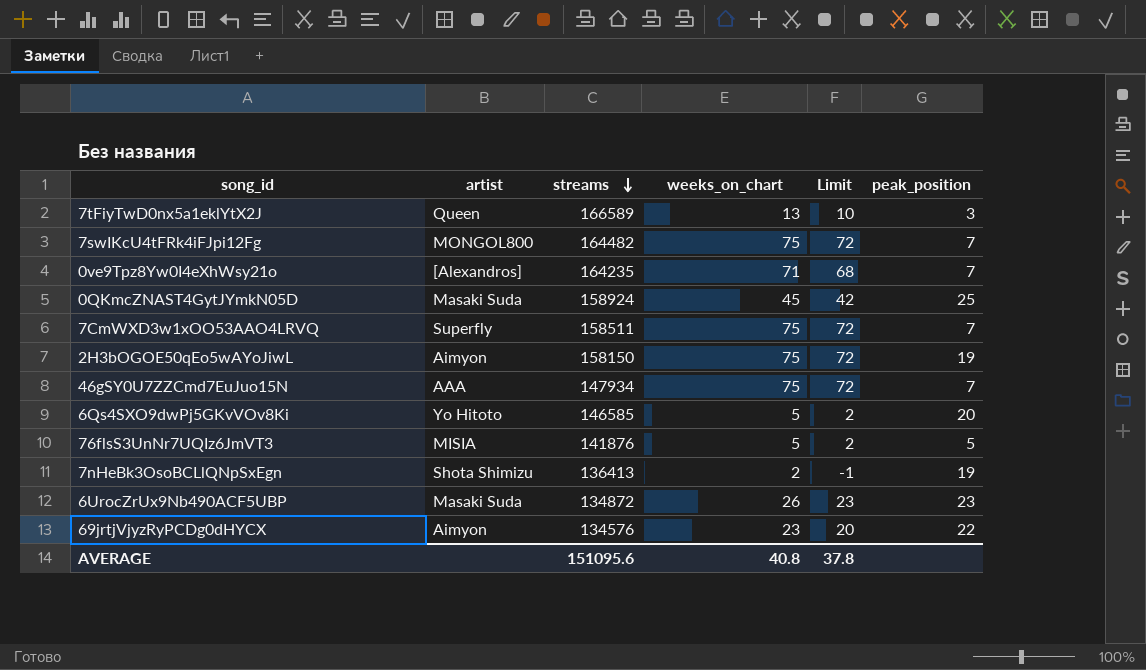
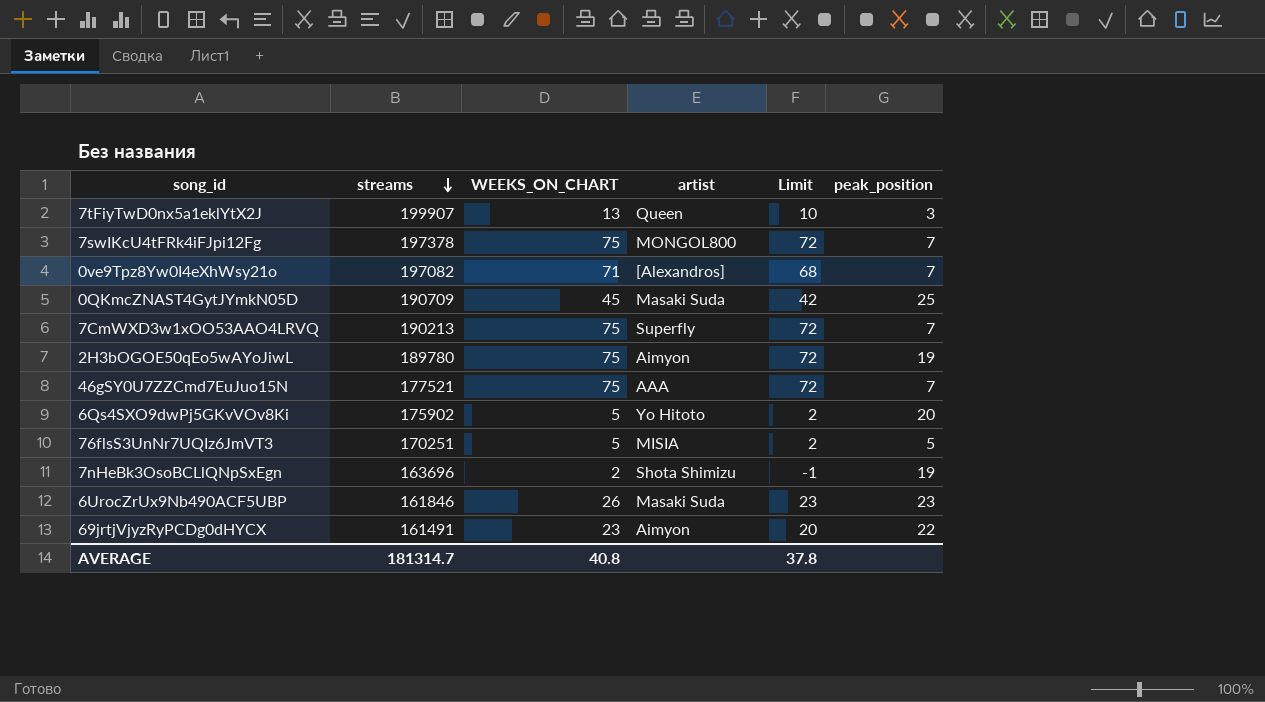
column name: weeks_on_chart -> WEEKS_ON_CHART
column artist | position: 2 -> 4
7tFiyTwD0nx5a1eklYtX2J | streams: 166589 -> 199907
7swIKcU4tFRk4iFJpi12Fg | streams: 164482 -> 197378
0ve9Tpz8Yw0I4eXhWsy21o | streams: 164235 -> 197082
0QKmcZNAST4GytJYmkN05D | streams: 158924 -> 190709
7CmWXD3w1xOO53AAO4LRVQ | streams: 158511 -> 190213
2H3bOGOE50qEo5wAYoJiwL | streams: 158150 -> 189780
46gSY0U7ZZCmd7EuJuo15N | streams: 147934 -> 177521
6Qs4SXO9dwPj5GKvVOv8Ki | streams: 146585 -> 175902
76flsS3UnNr7UQIz6JmVT3 | streams: 141876 -> 170251
7nHeBk3OsoBCLlQNpSxEgn | streams: 136413 -> 163696
6UrocZrUx9Nb490ACF5UBP | streams: 134872 -> 161846
69jrtjVjyzRyPCDg0dHYCX | streams: 134576 -> 161491
AVERAGE | streams: 151095.6 -> 181314.7

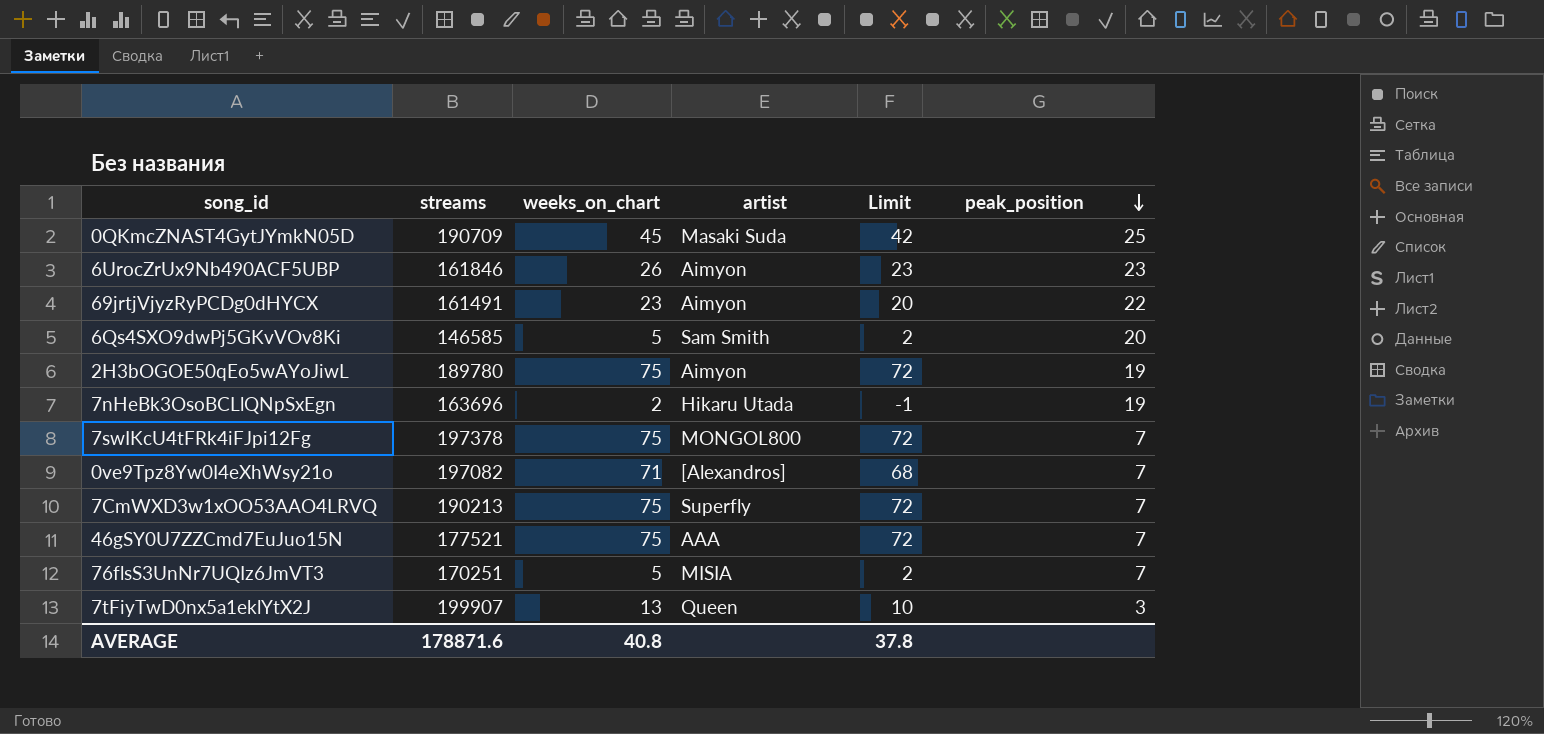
row order: streams descending -> peak_position descending
column name: WEEKS_ON_CHART -> weeks_on_chart
6UrocZrUx9Nb490ACF5UBP | artist: Masaki Suda -> Aimyon
6Qs4SXO9dwPj5GKvVOv8Ki | streams: 175902 -> 146585
6Qs4SXO9dwPj5GKvVOv8Ki | artist: Yo Hitoto -> Sam Smith
7nHeBk3OsoBCLlQNpSxEgn | artist: Shota Shimizu -> Hikaru Utada
76flsS3UnNr7UQIz6JmVT3 | peak_position: 5 -> 7
AVERAGE | streams: 181314.7 -> 178871.6

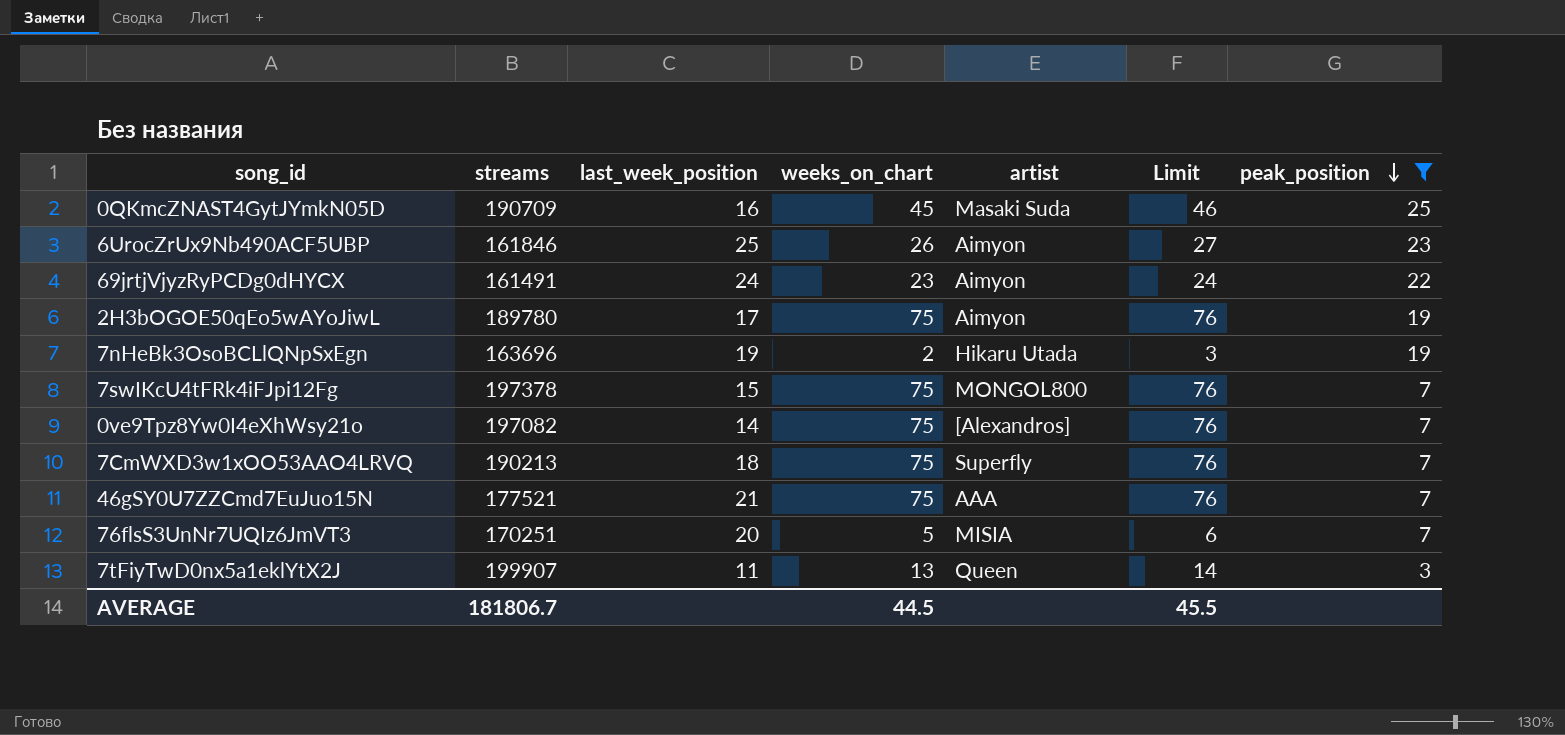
filter: none -> peak_position != 20
column last_week_position | position: none -> 3
column Limit | formula: [weeks_on_chart] - 3 -> [weeks_on_chart] + 1
0ve9Tpz8Yw0I4eXhWsy21o | weeks_on_chart: 71 -> 75
AVERAGE | streams: 178871.6 -> 181806.7
AVERAGE | weeks_on_chart: 40.8 -> 44.5
AVERAGE | Limit: 37.8 -> 45.5

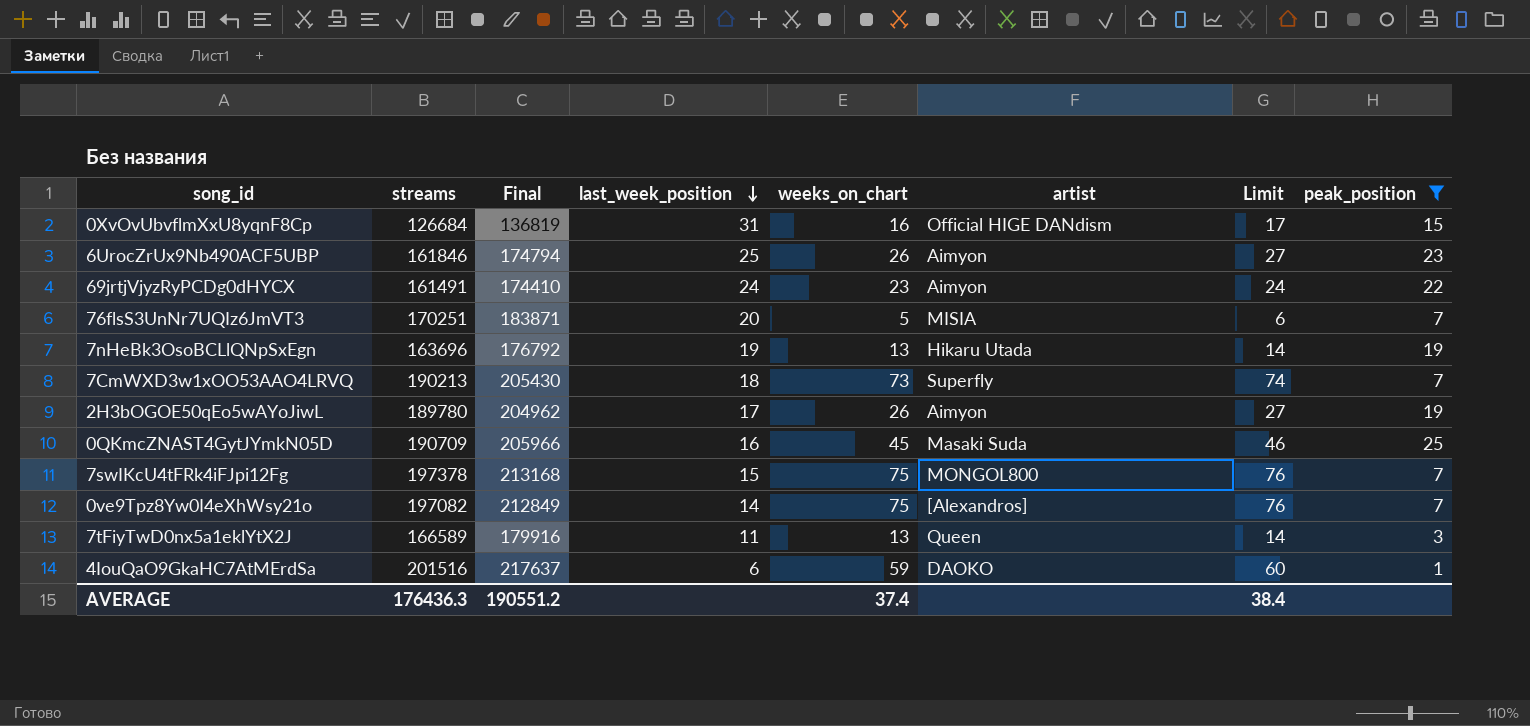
row order: peak_position descending -> last_week_position descending
column Final | formula: none -> [streams] * 1.08
row 46gSY0U7ZZCmd7EuJuo15N: 177521 | 21 | 75 | AAA | 76 | 7 -> none
row 0XvOvUbvflmXxU8yqnF8Cp: none -> 126684 | 136819 | 31 | 16 | Official HIGE DANdism | 17 | 15
7nHeBk3OsoBCLlQNpSxEgn | weeks_on_chart: 2 -> 13
7nHeBk3OsoBCLlQNpSxEgn | Limit: 3 -> 14
7CmWXD3w1xOO53AAO4LRVQ | weeks_on_chart: 75 -> 73
7CmWXD3w1xOO53AAO4LRVQ | Limit: 76 -> 74
2H3bOGOE50qEo5wAYoJiwL | weeks_on_chart: 75 -> 26
2H3bOGOE50qEo5wAYoJiwL | Limit: 76 -> 27
7tFiyTwD0nx5a1eklYtX2J | streams: 199907 -> 166589
row 4IouQaO9GkaHC7AtMErdSa: none -> 201516 | 217637 | 6 | 59 | DAOKO | 60 | 1
AVERAGE | streams: 181806.7 -> 176436.3
AVERAGE | weeks_on_chart: 44.5 -> 37.4
AVERAGE | Limit: 45.5 -> 38.4

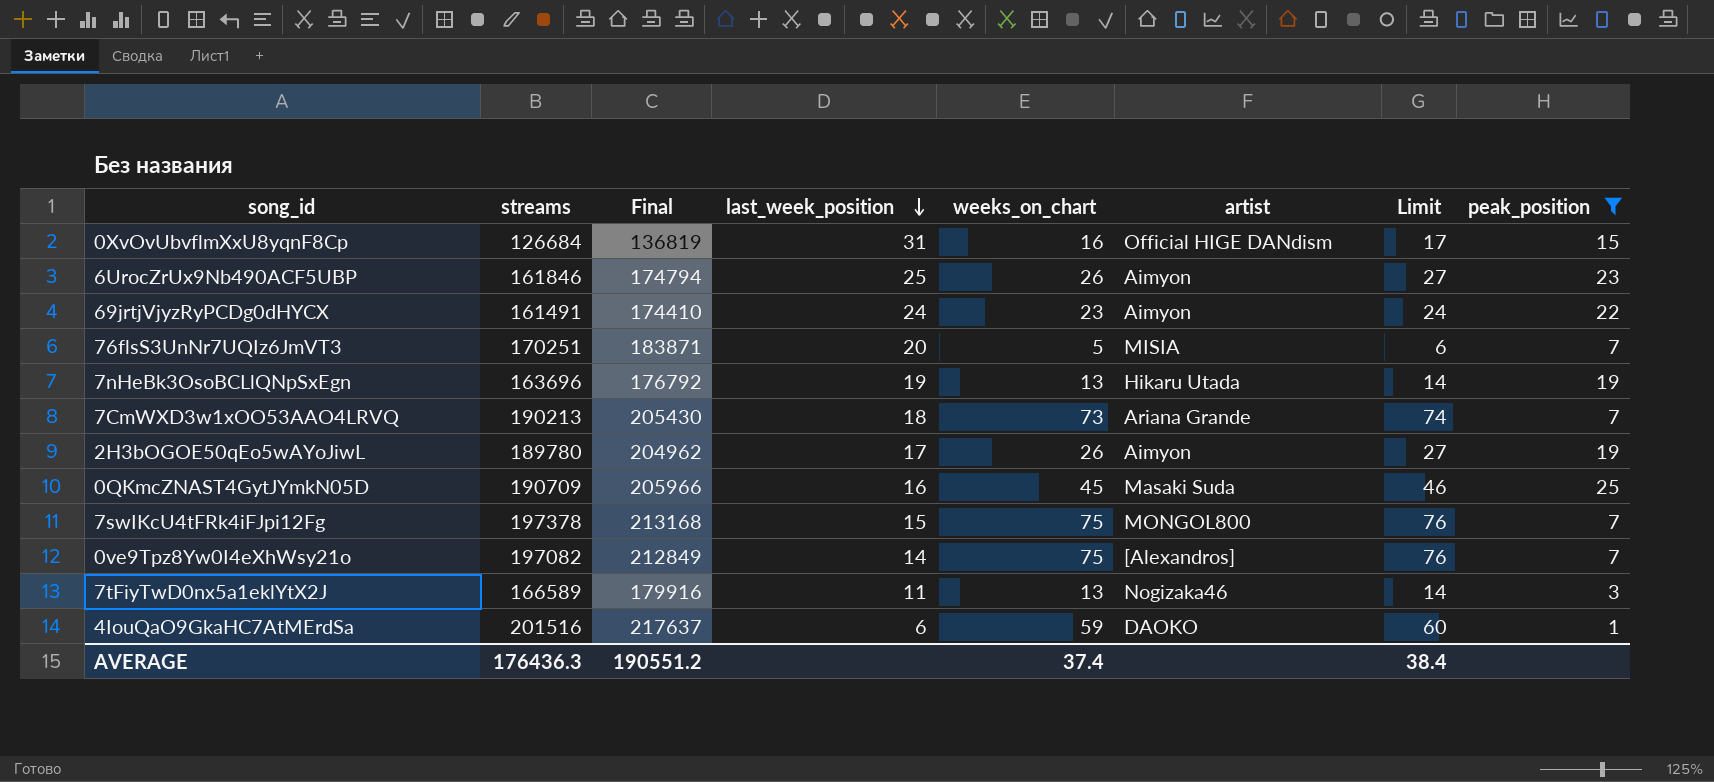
7CmWXD3w1xOO53AAO4LRVQ | artist: Superfly -> Ariana Grande
7tFiyTwD0nx5a1eklYtX2J | artist: Queen -> Nogizaka46

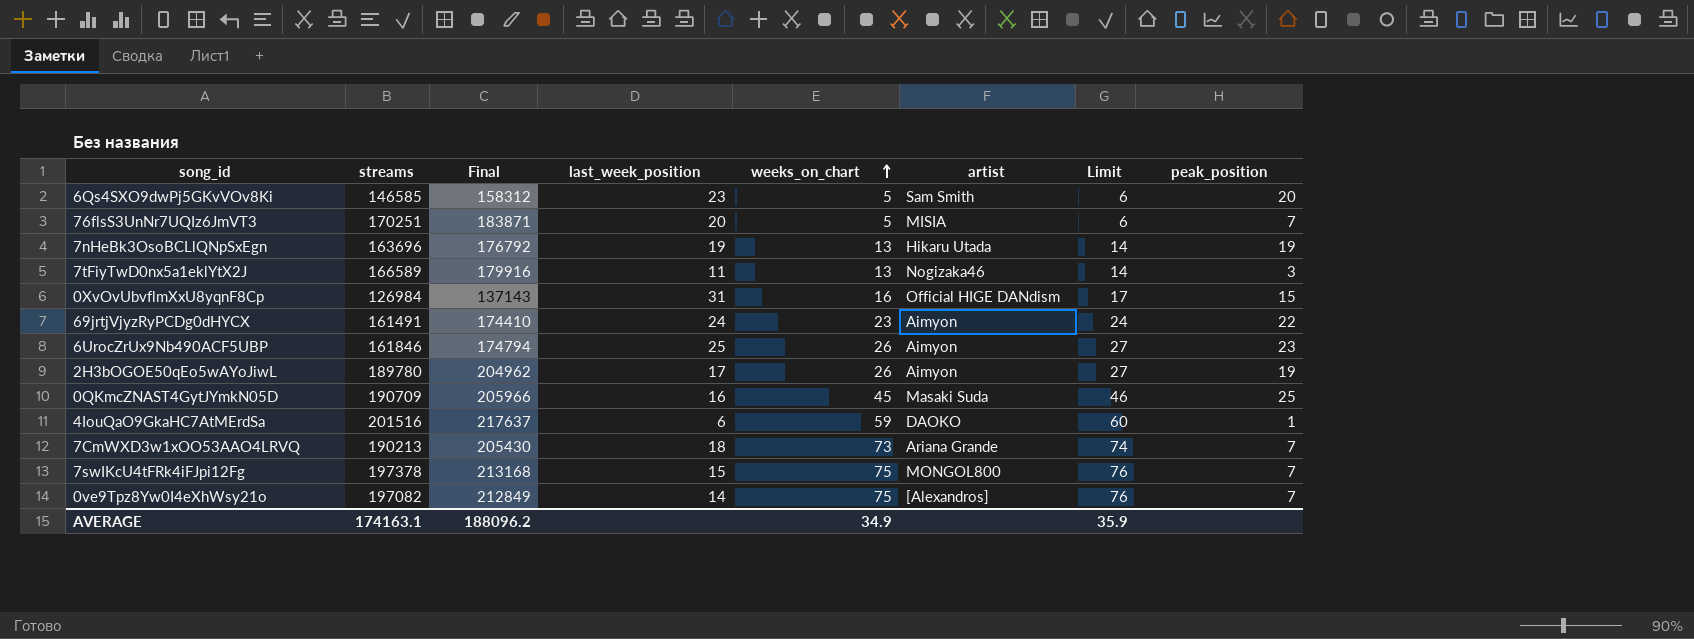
filter: peak_position != 20 -> none
row order: last_week_position descending -> weeks_on_chart ascending
0XvOvUbvflmXxU8yqnF8Cp | streams: 126684 -> 126984
0XvOvUbvflmXxU8yqnF8Cp | Final: 136819 -> 137143
AVERAGE | streams: 176436.3 -> 174163.1
AVERAGE | Final: 190551.2 -> 188096.2
AVERAGE | weeks_on_chart: 37.4 -> 34.9
AVERAGE | Limit: 38.4 -> 35.9

